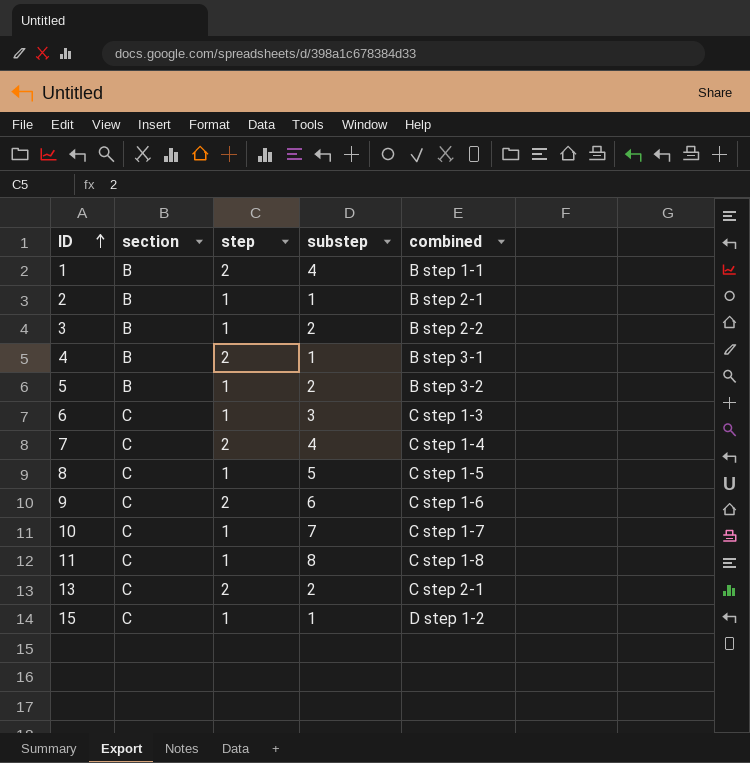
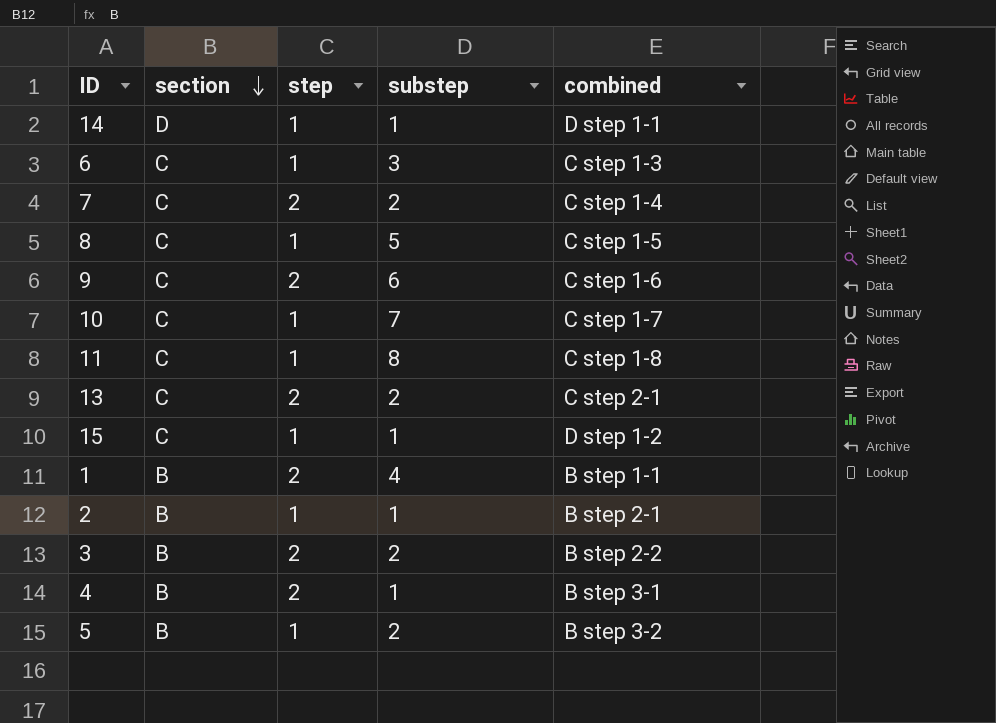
row order: ID ascending -> section descending
row 14: none -> D | 1 | 1 | D step 1-1
7 | substep: 4 -> 2
3 | step: 1 -> 2

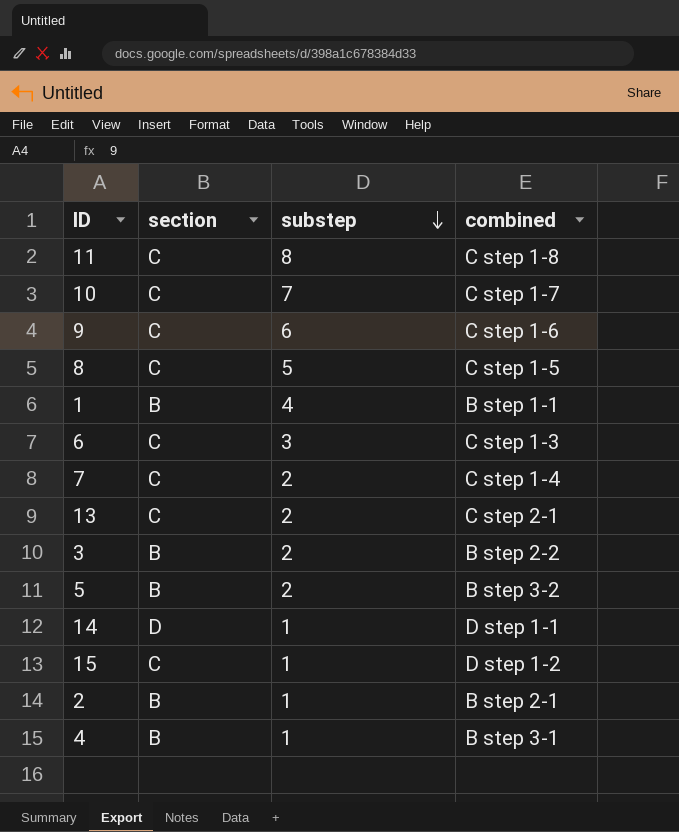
row order: section descending -> substep descending
column step | position: 3 -> none

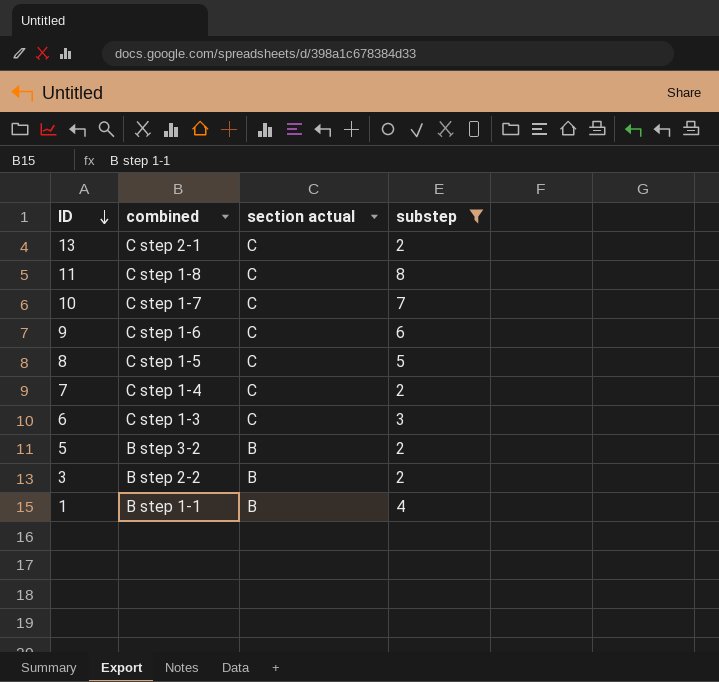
filter: none -> substep != 1
row order: substep descending -> ID descending
column combined | position: 4 -> 2
column name: section -> section actual

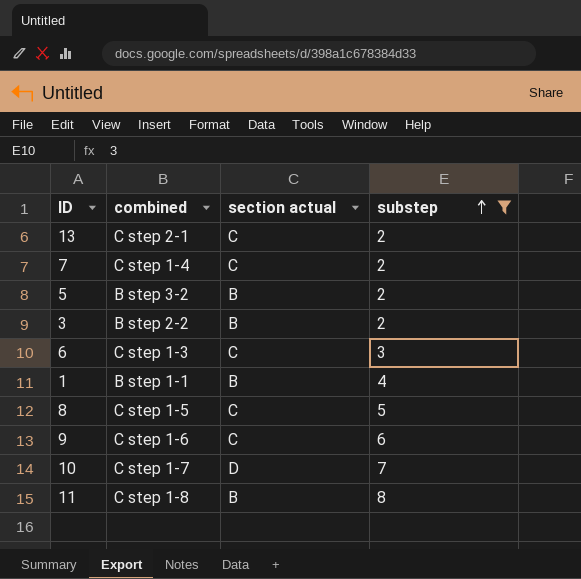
row order: ID descending -> substep ascending
10 | section actual: C -> D
11 | section actual: C -> B

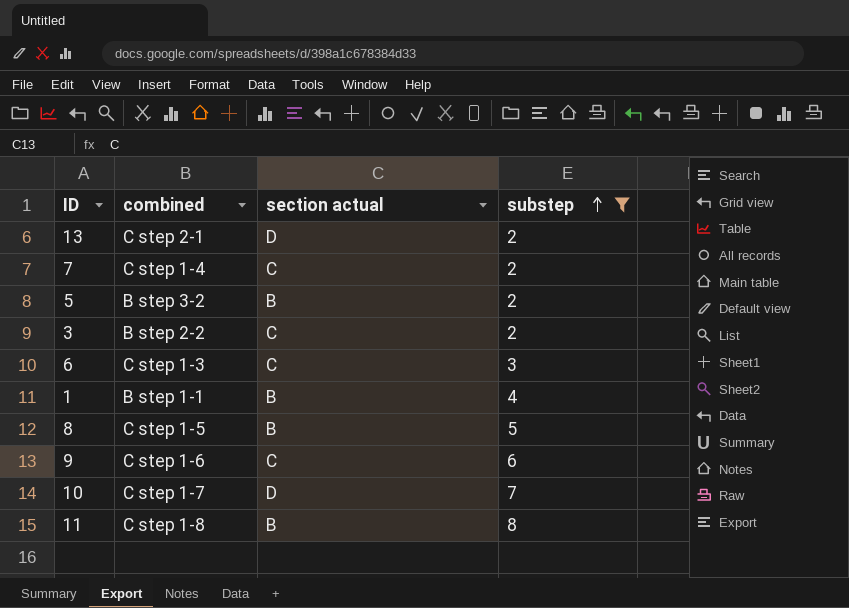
13 | section actual: C -> D
3 | section actual: B -> C
8 | section actual: C -> B

